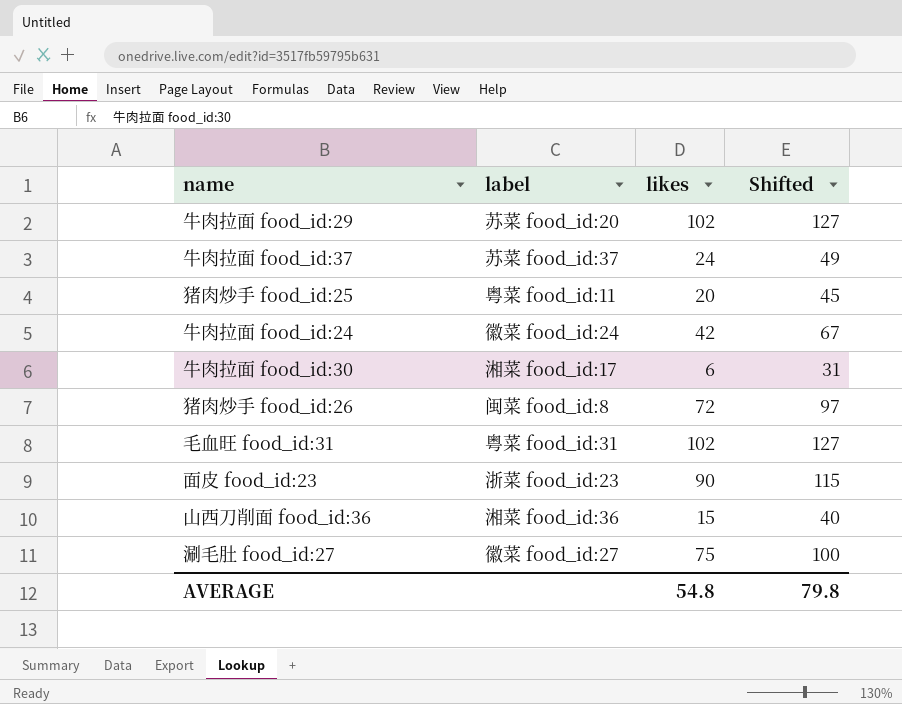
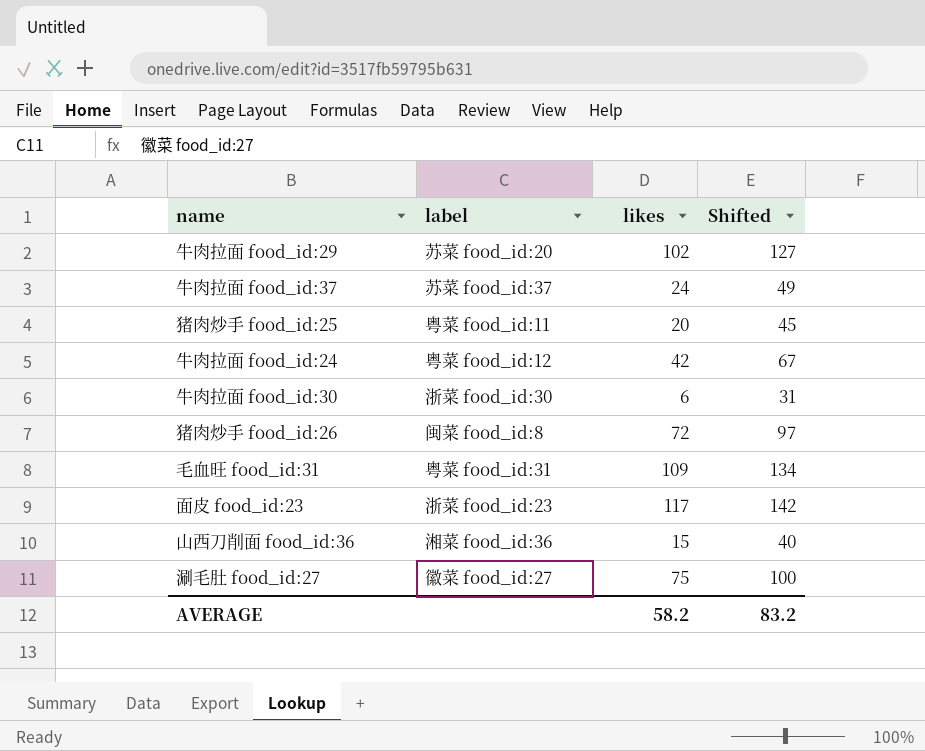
牛肉拉面 food_id:24 | label: 徽菜 food_id:24 -> 粤菜 food_id:12
牛肉拉面 food_id:30 | label: 湘菜 food_id:17 -> 浙菜 food_id:30
毛血旺 food_id:31 | likes: 102 -> 109
毛血旺 food_id:31 | Shifted: 127 -> 134
面皮 food_id:23 | likes: 90 -> 117
面皮 food_id:23 | Shifted: 115 -> 142
AVERAGE | likes: 54.8 -> 58.2
AVERAGE | Shifted: 79.8 -> 83.2

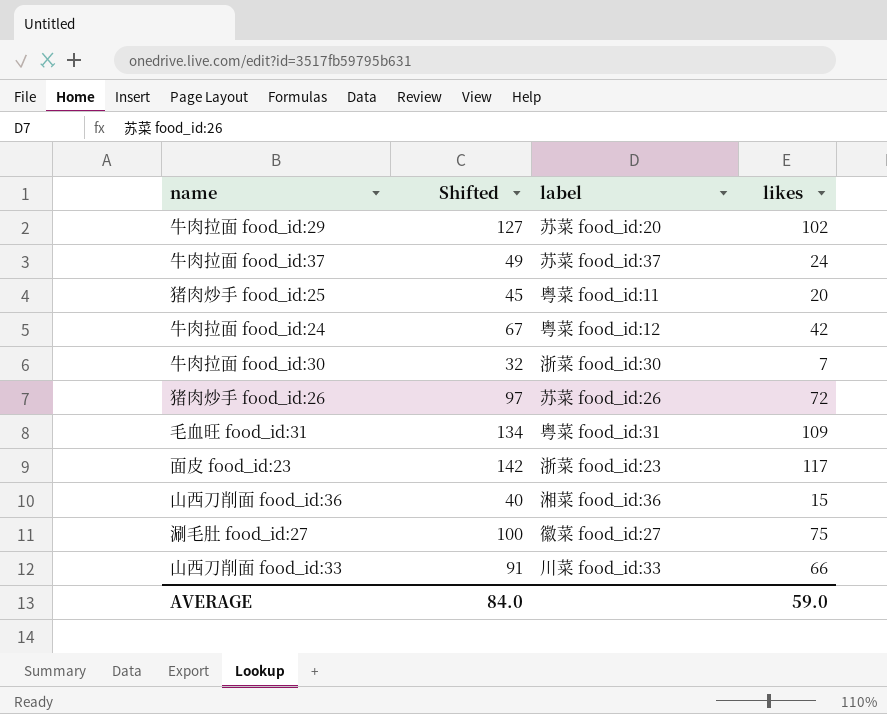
column Shifted | position: 4 -> 2
牛肉拉面 food_id:30 | Shifted: 31 -> 32
牛肉拉面 food_id:30 | likes: 6 -> 7
猪肉炒手 food_id:26 | label: 闽菜 food_id:8 -> 苏菜 food_id:26
row 山西刀削面 food_id:33: none -> 91 | 川菜 food_id:33 | 66
AVERAGE | Shifted: 83.2 -> 84.0
AVERAGE | likes: 58.2 -> 59.0

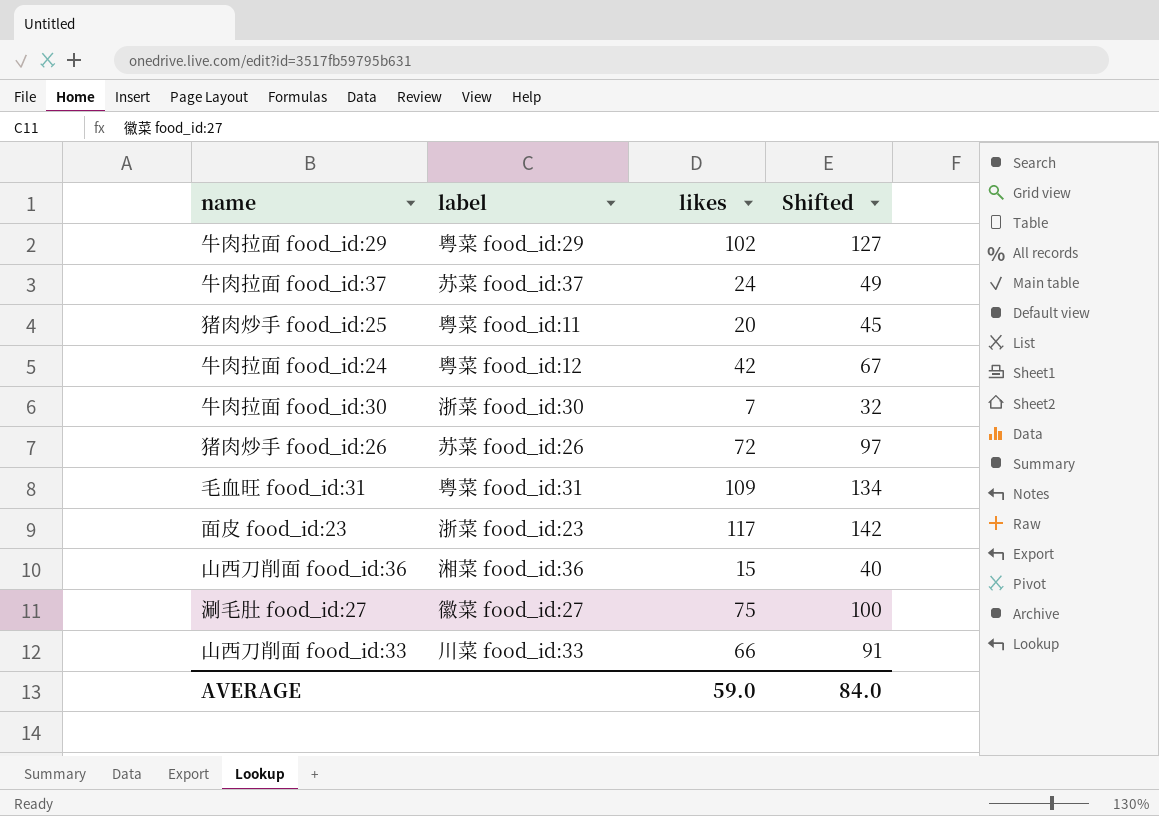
column Shifted | position: 2 -> 4
牛肉拉面 food_id:29 | label: 苏菜 food_id:20 -> 粤菜 food_id:29

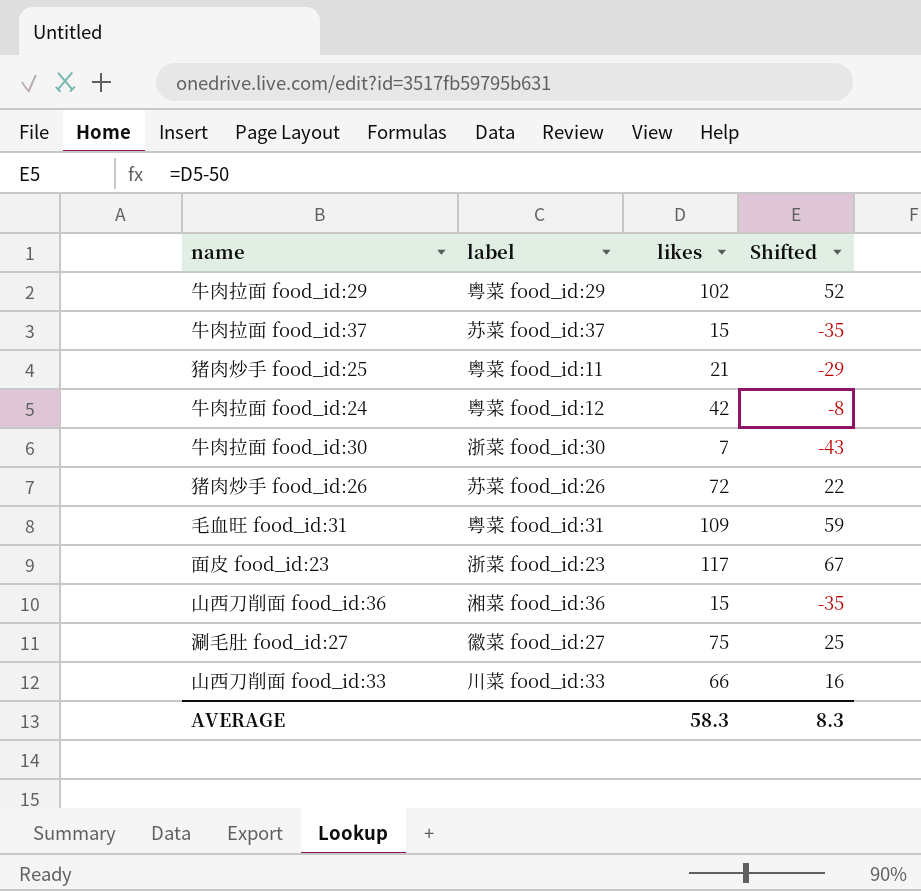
column Shifted | formula: [likes] + 25 -> [likes] - 50
牛肉拉面 food_id:37 | likes: 24 -> 15
猪肉炒手 food_id:25 | likes: 20 -> 21
AVERAGE | likes: 59.0 -> 58.3
AVERAGE | Shifted: 84.0 -> 8.3

